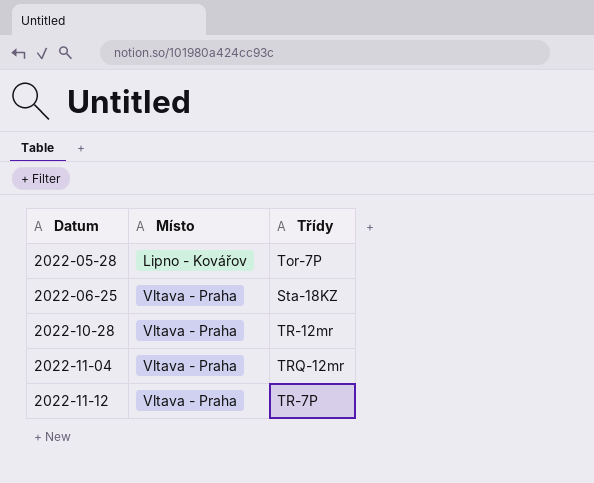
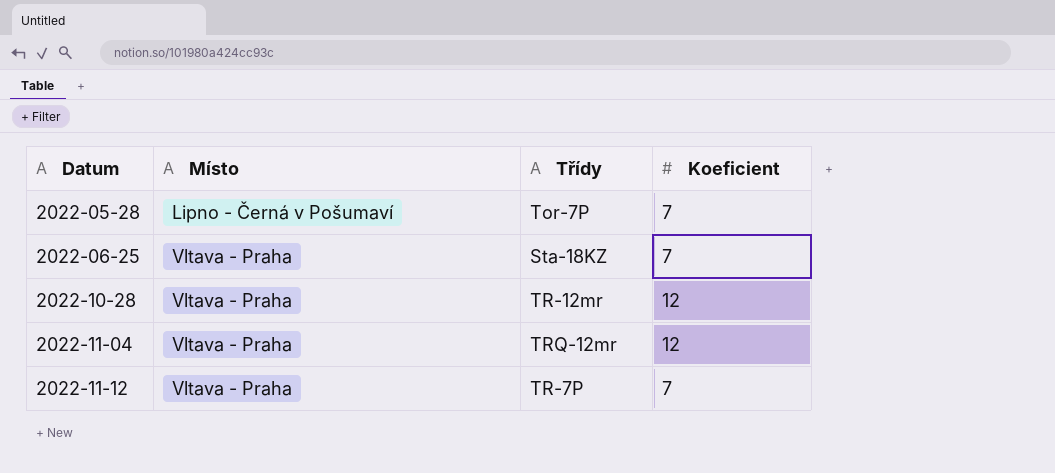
column Koeficient | position: none -> 4
2022-05-28 | Místo: Lipno - Kovářov -> Lipno - Černá v Pošumaví

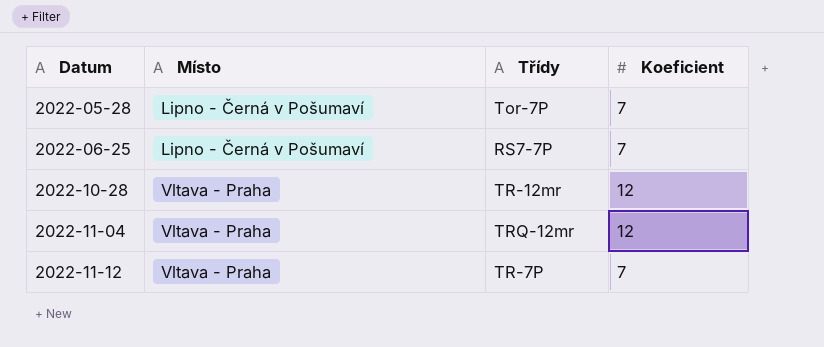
2022-06-25 | Místo: Vltava - Praha -> Lipno - Černá v Pošumaví
2022-06-25 | Třídy: Sta-18KZ -> RS7-7P

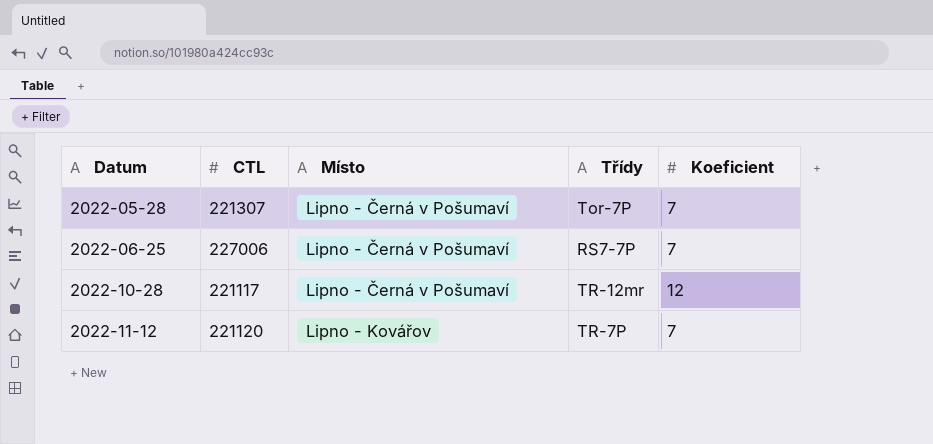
column CTL | position: none -> 2
row 2022-11-04: Vltava - Praha | TRQ-12mr | 12 -> none
2022-10-28 | Místo: Vltava - Praha -> Lipno - Černá v Pošumaví
2022-11-12 | Místo: Vltava - Praha -> Lipno - Kovářov

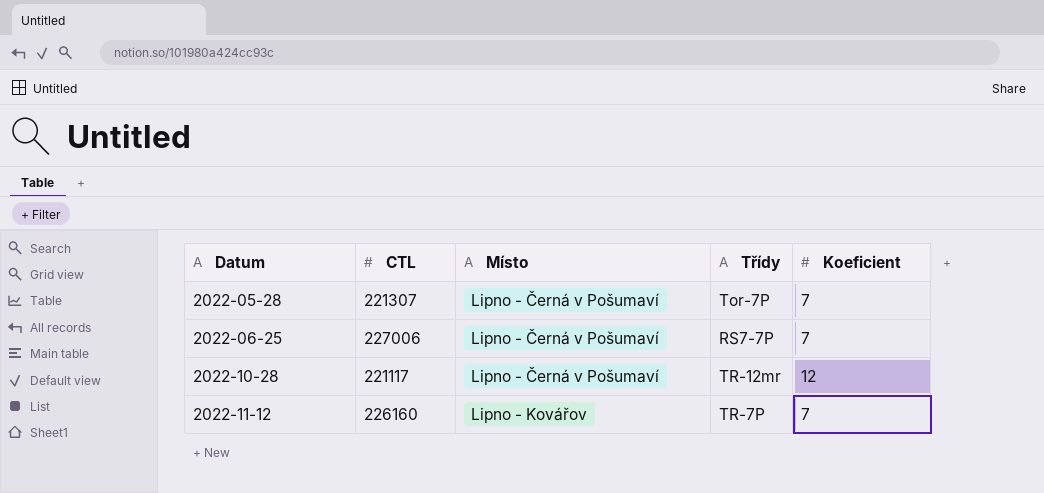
2022-11-12 | CTL: 221120 -> 226160

